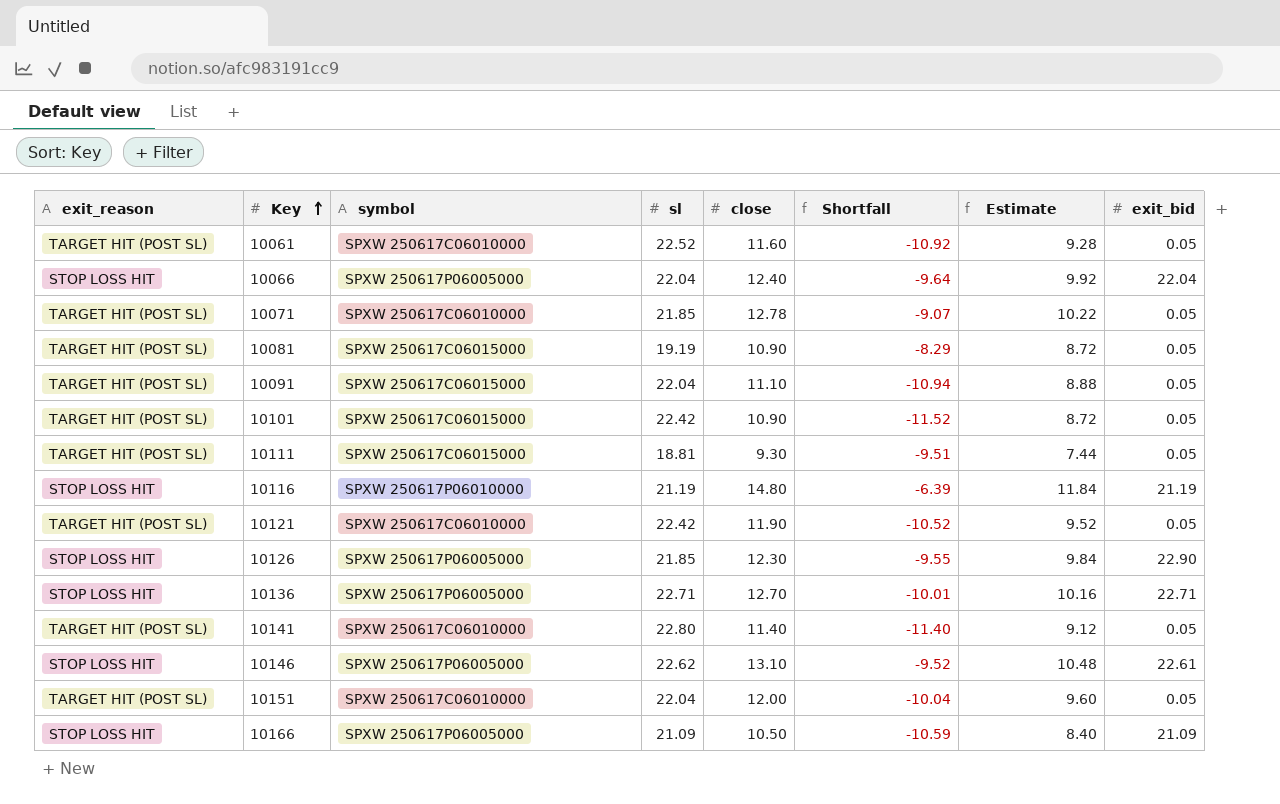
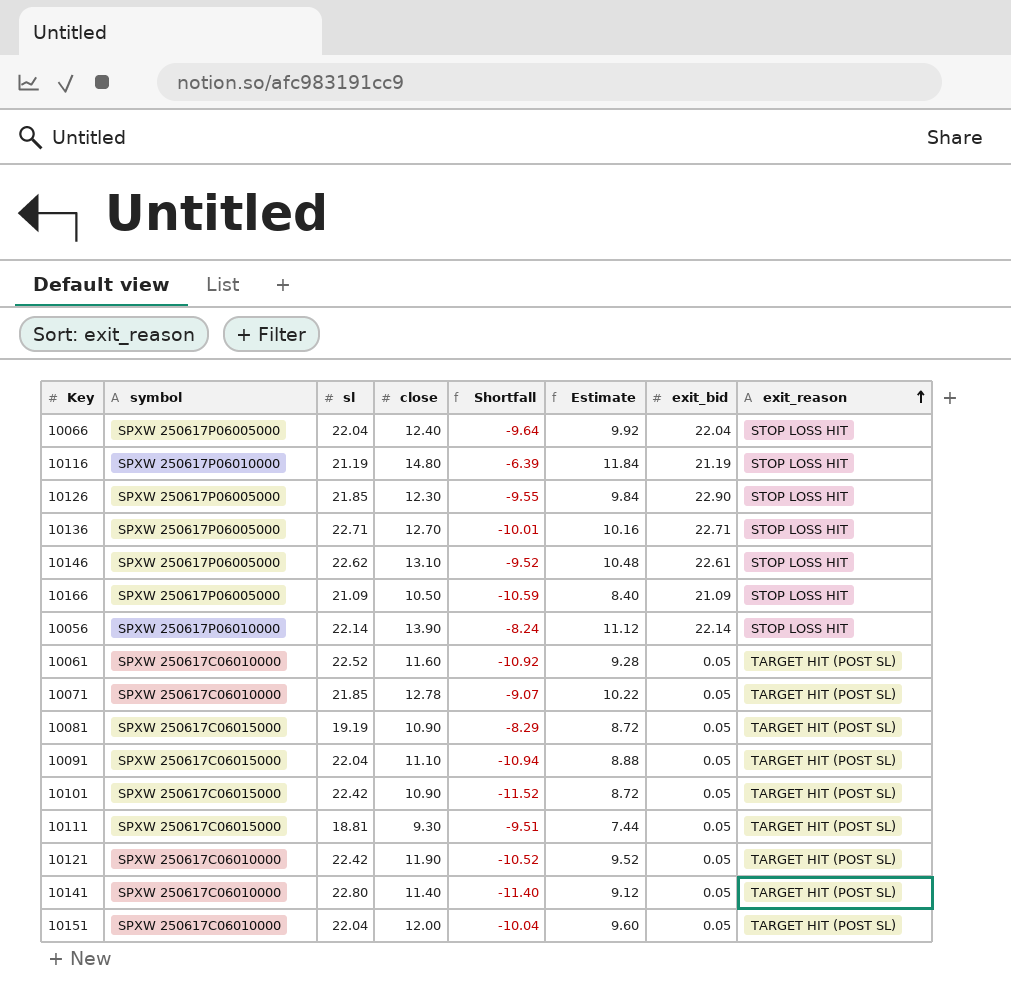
row order: Key ascending -> exit_reason ascending
column exit_reason | position: 1 -> 8
row 10056: none -> SPXW 250617P06010000 | 22.14 | 13.90 | -8.24 | 11.12 | 22.14 | STOP LOSS HIT

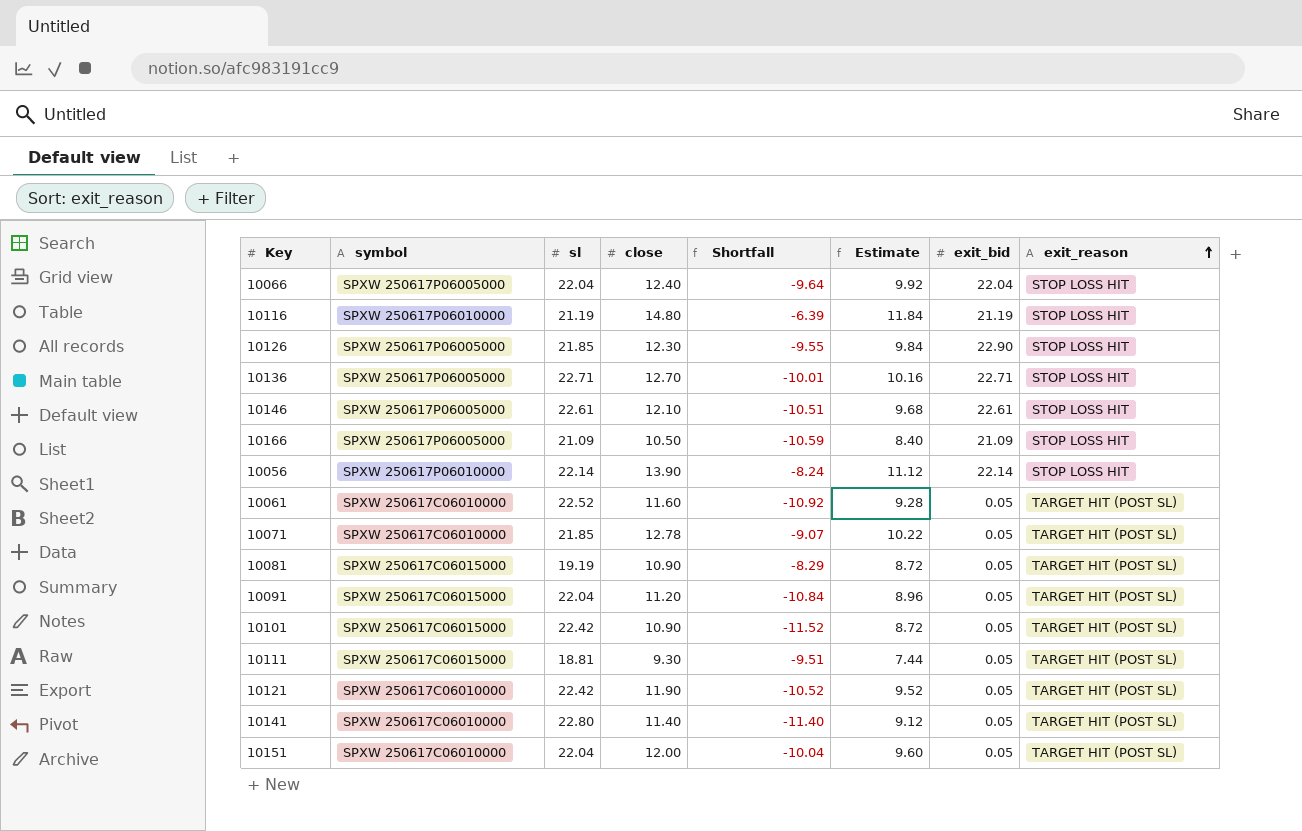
10146 | sl: 22.62 -> 22.61
10146 | close: 13.10 -> 12.10
10146 | Shortfall: -9.52 -> -10.51
10146 | Estimate: 10.48 -> 9.68
10091 | close: 11.10 -> 11.20
10091 | Shortfall: -10.94 -> -10.84
10091 | Estimate: 8.88 -> 8.96

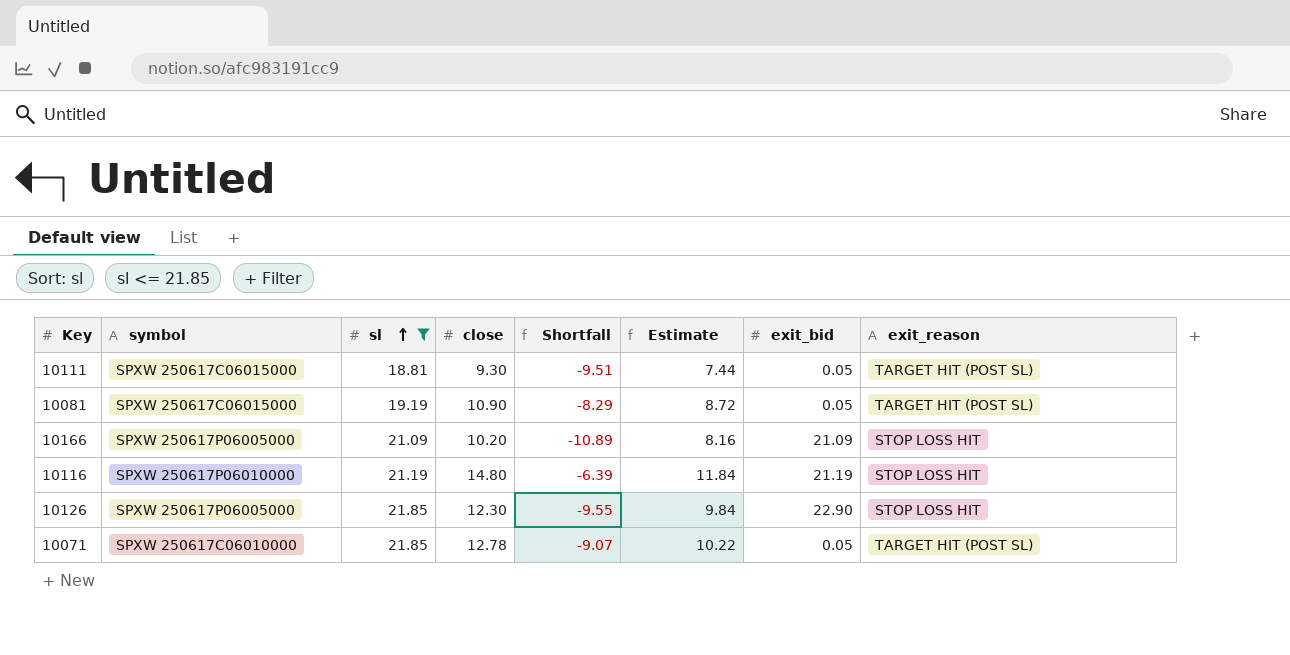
filter: none -> sl <= 21.85
row order: exit_reason ascending -> sl ascending
10166 | close: 10.50 -> 10.20
10166 | Shortfall: -10.59 -> -10.89
10166 | Estimate: 8.40 -> 8.16

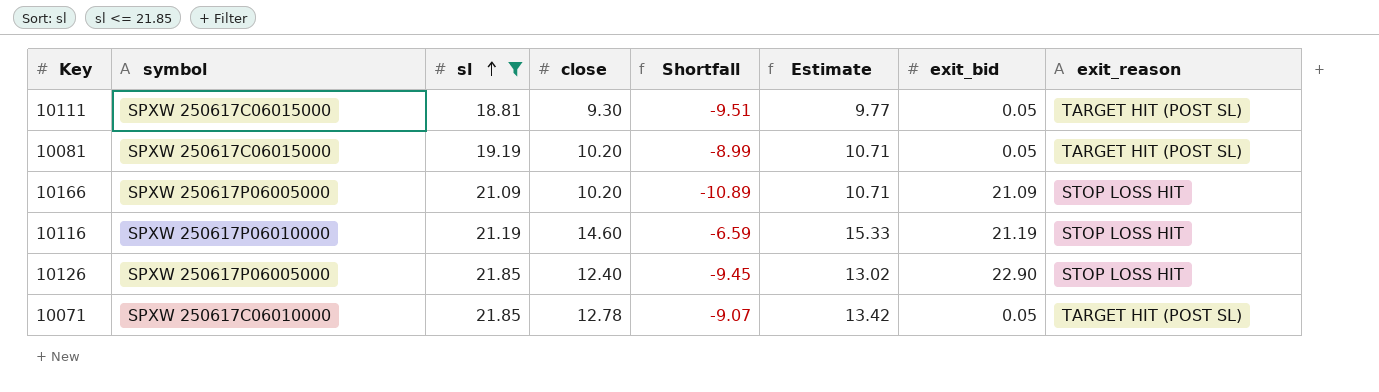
column Estimate | formula: [close] * 0.8 -> [close] * 1.05
10081 | close: 10.90 -> 10.20
10081 | Shortfall: -8.29 -> -8.99
10116 | close: 14.80 -> 14.60
10116 | Shortfall: -6.39 -> -6.59
10126 | close: 12.30 -> 12.40
10126 | Shortfall: -9.55 -> -9.45

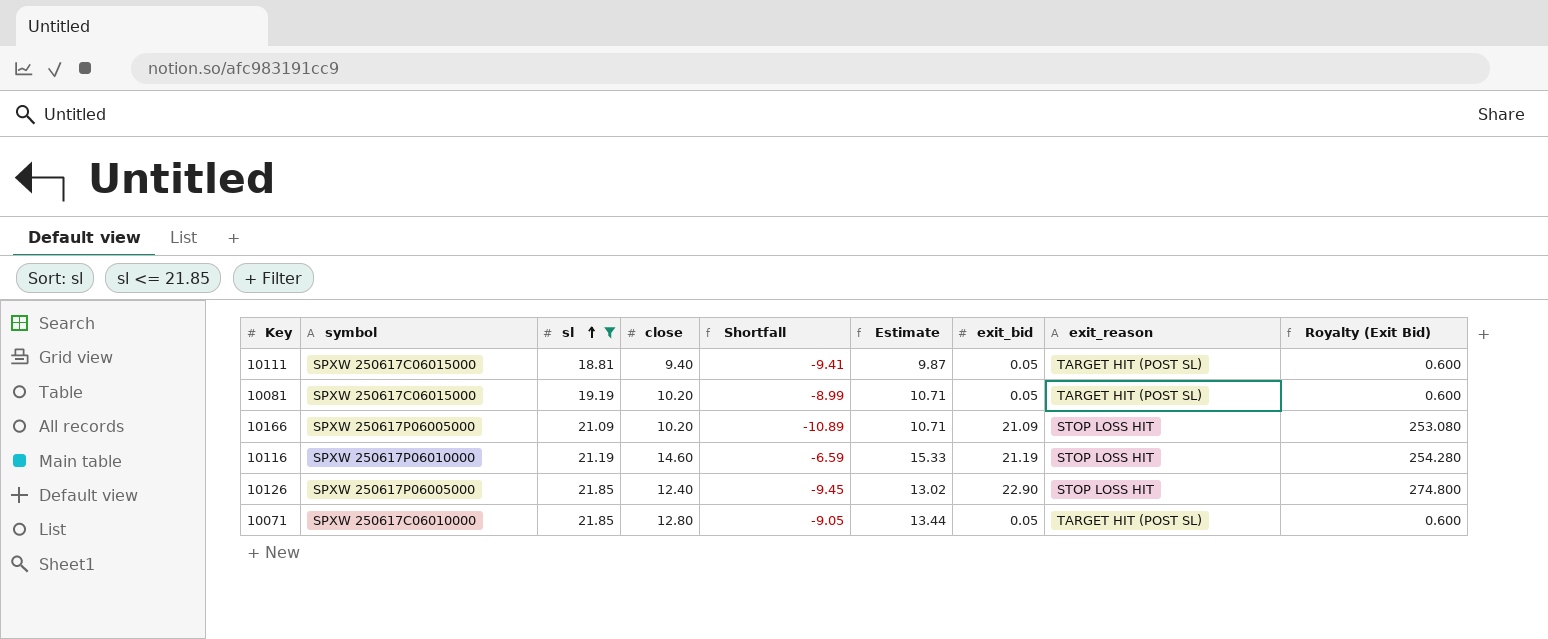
column Royalty (Exit Bid) | formula: none -> [exit_bid] * 12
10111 | close: 9.30 -> 9.40
10111 | Shortfall: -9.51 -> -9.41
10111 | Estimate: 9.77 -> 9.87
10071 | close: 12.78 -> 12.80
10071 | Shortfall: -9.07 -> -9.05
10071 | Estimate: 13.42 -> 13.44

